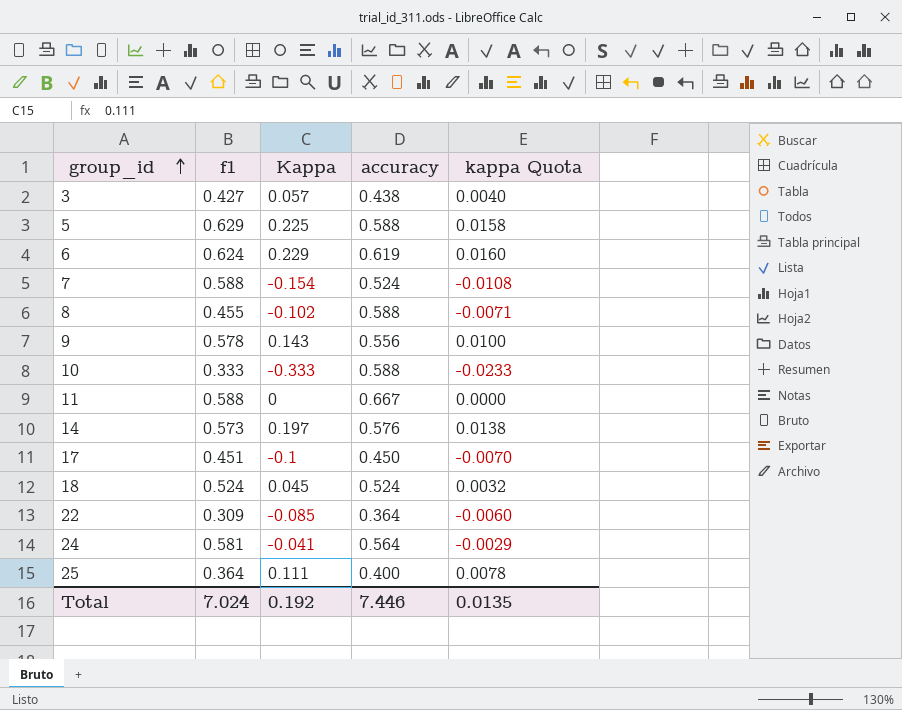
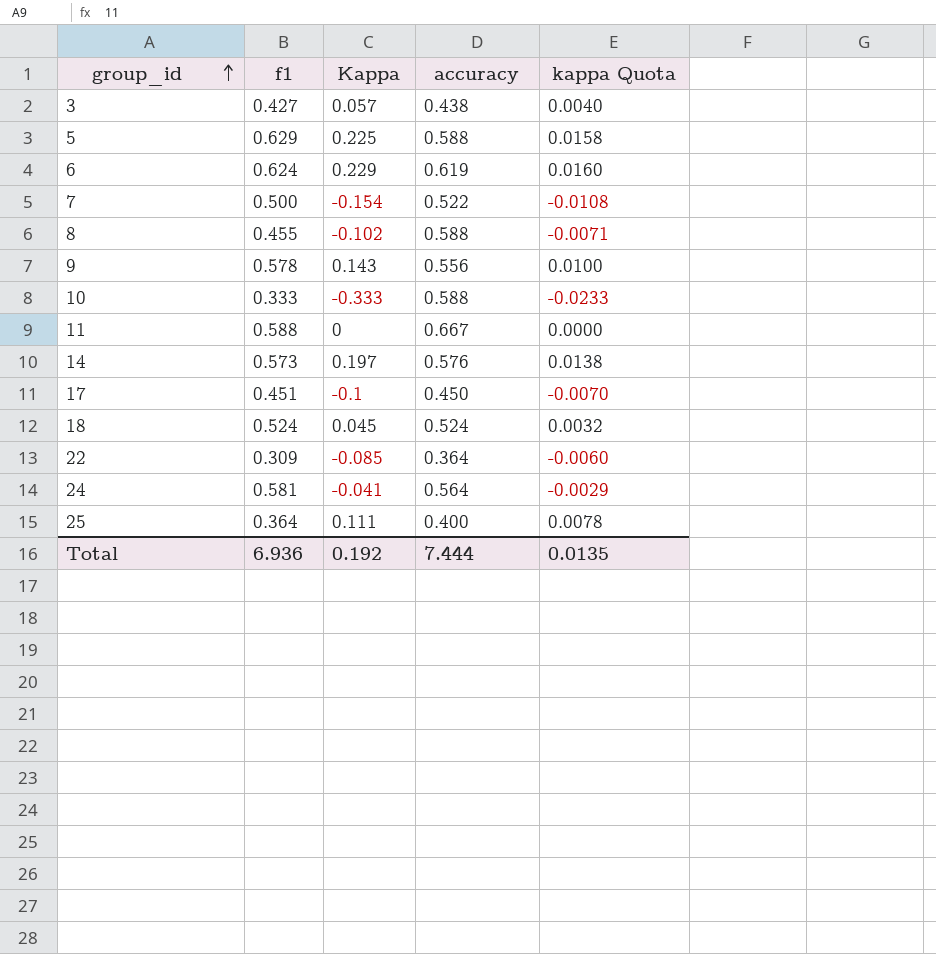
7 | f1: 0.588 -> 0.500
7 | accuracy: 0.524 -> 0.522
Total | f1: 7.024 -> 6.936
Total | accuracy: 7.446 -> 7.444

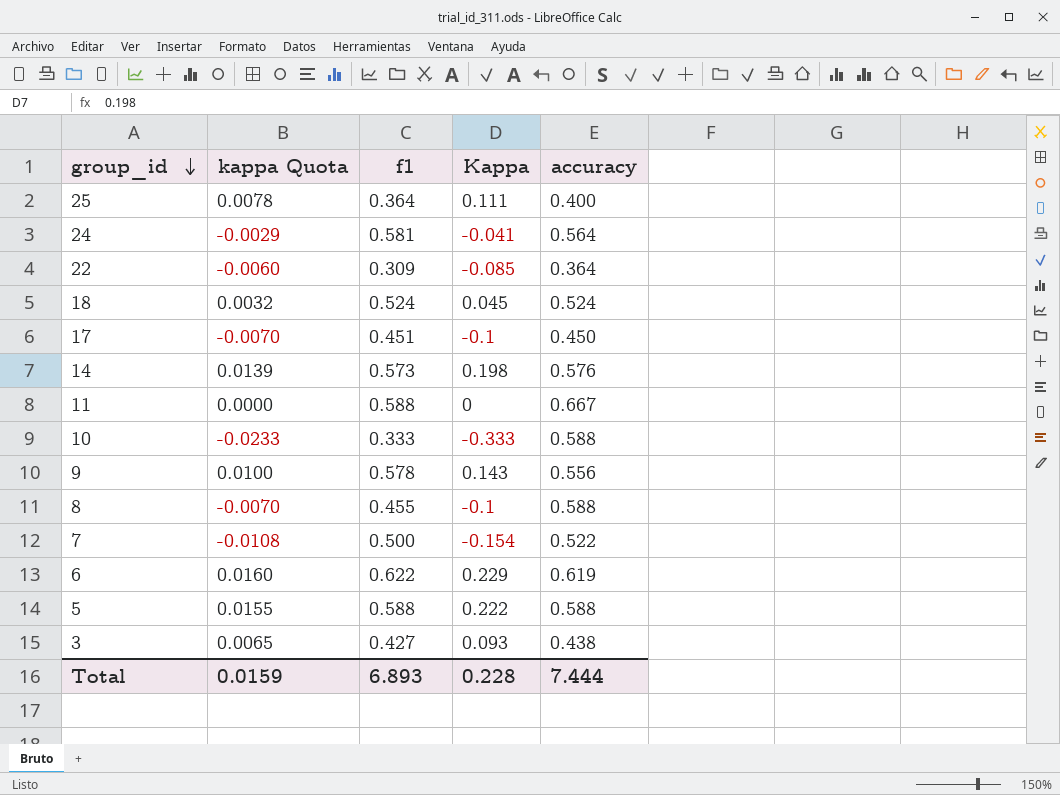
row order: group_id ascending -> group_id descending
column kappa Quota | position: 5 -> 2
14 | kappa Quota: 0.0138 -> 0.0139
14 | Kappa: 0.197 -> 0.198
8 | kappa Quota: -0.0071 -> -0.0070
8 | Kappa: -0.102 -> -0.1
6 | f1: 0.624 -> 0.622
5 | kappa Quota: 0.0158 -> 0.0155
5 | f1: 0.629 -> 0.588
5 | Kappa: 0.225 -> 0.222
3 | kappa Quota: 0.0040 -> 0.0065
3 | Kappa: 0.057 -> 0.093
Total | kappa Quota: 0.0135 -> 0.0159
Total | f1: 6.936 -> 6.893
Total | Kappa: 0.192 -> 0.228

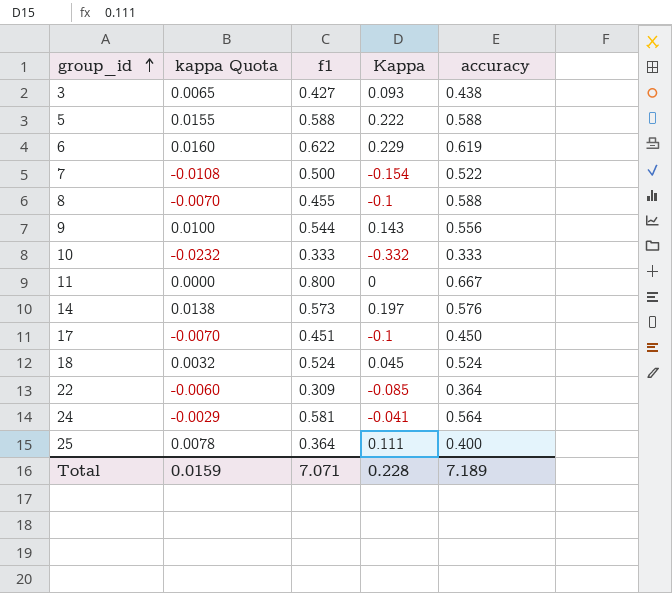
row order: group_id descending -> group_id ascending
9 | f1: 0.578 -> 0.544
10 | kappa Quota: -0.0233 -> -0.0232
10 | Kappa: -0.333 -> -0.332
10 | accuracy: 0.588 -> 0.333
11 | f1: 0.588 -> 0.800
14 | kappa Quota: 0.0139 -> 0.0138
14 | Kappa: 0.198 -> 0.197
Total | f1: 6.893 -> 7.071
Total | accuracy: 7.444 -> 7.189

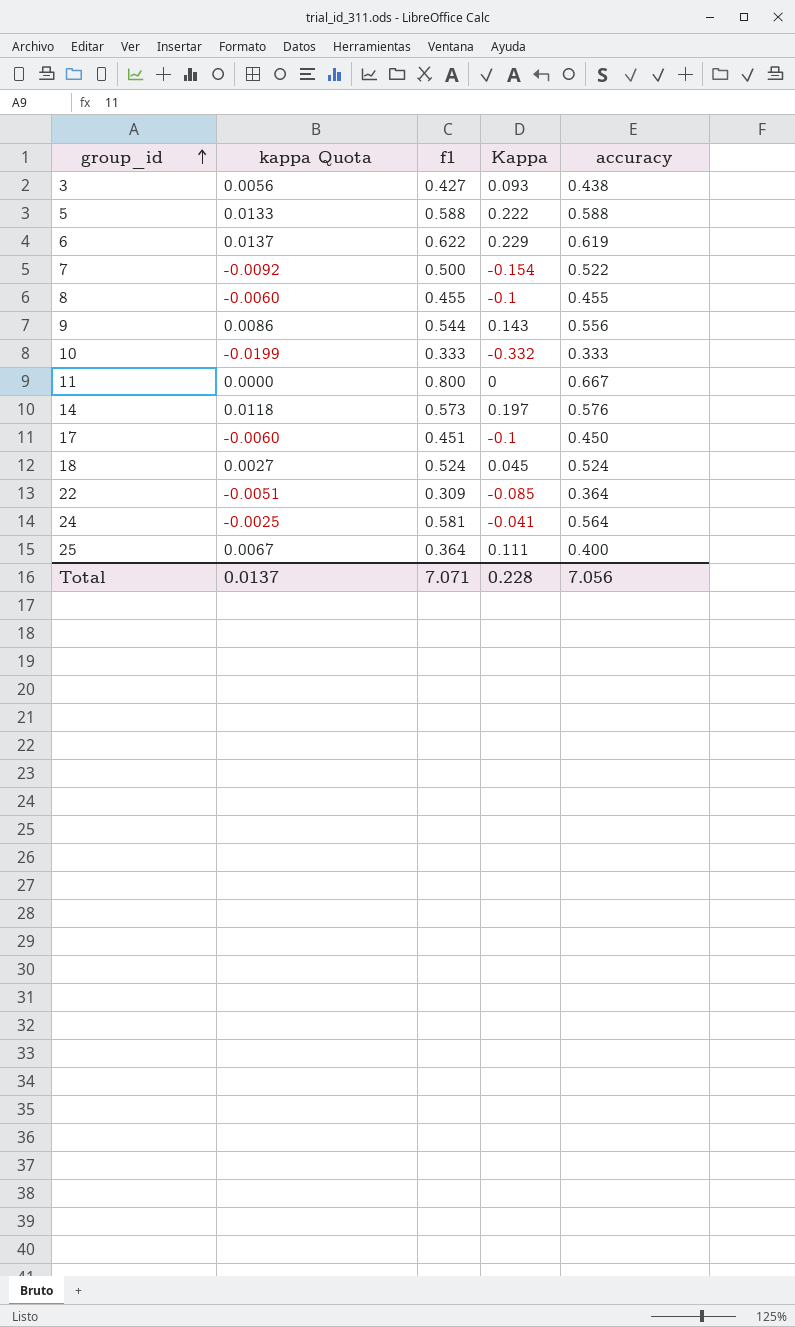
column kappa Quota | formula: [Kappa] * 0.07 -> [Kappa] * 0.06
8 | accuracy: 0.588 -> 0.455
Total | kappa Quota: 0.0159 -> 0.0137
Total | accuracy: 7.189 -> 7.056

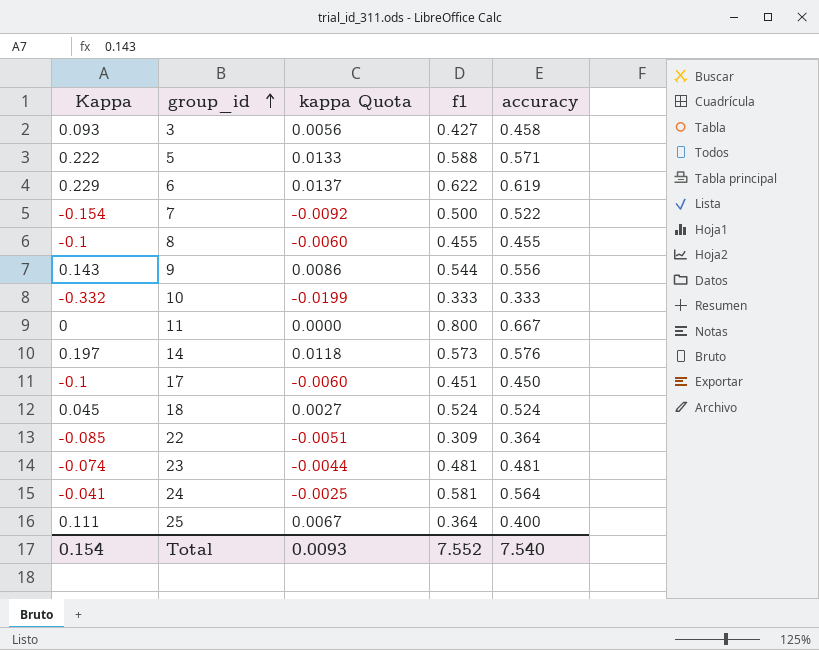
column Kappa | position: 4 -> 1
3 | accuracy: 0.438 -> 0.458
5 | accuracy: 0.588 -> 0.571
row 23: none -> -0.074 | -0.0044 | 0.481 | 0.481
Total | Kappa: 0.228 -> 0.154
Total | kappa Quota: 0.0137 -> 0.0093
Total | f1: 7.071 -> 7.552
Total | accuracy: 7.056 -> 7.540

